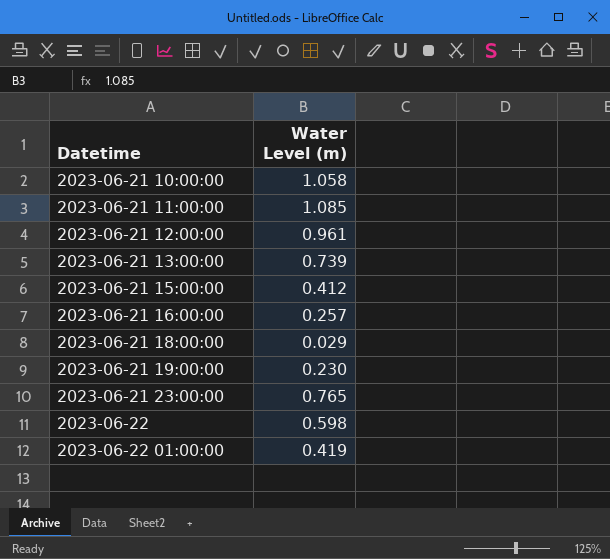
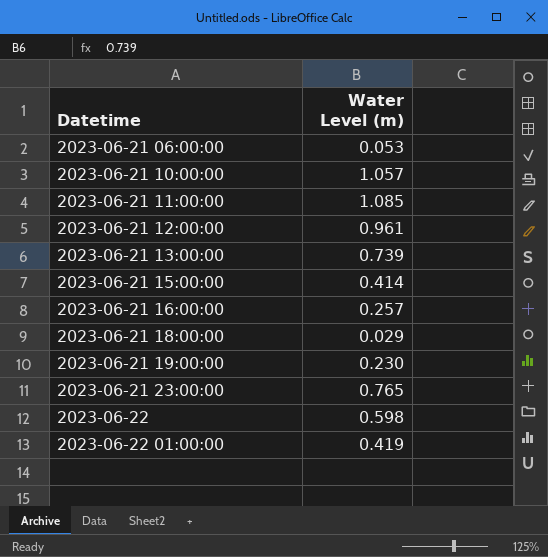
row 2023-06-21 06:00:00: none -> 0.053
2023-06-21 10:00:00 | Water Level (m): 1.058 -> 1.057
2023-06-21 15:00:00 | Water Level (m): 0.412 -> 0.414

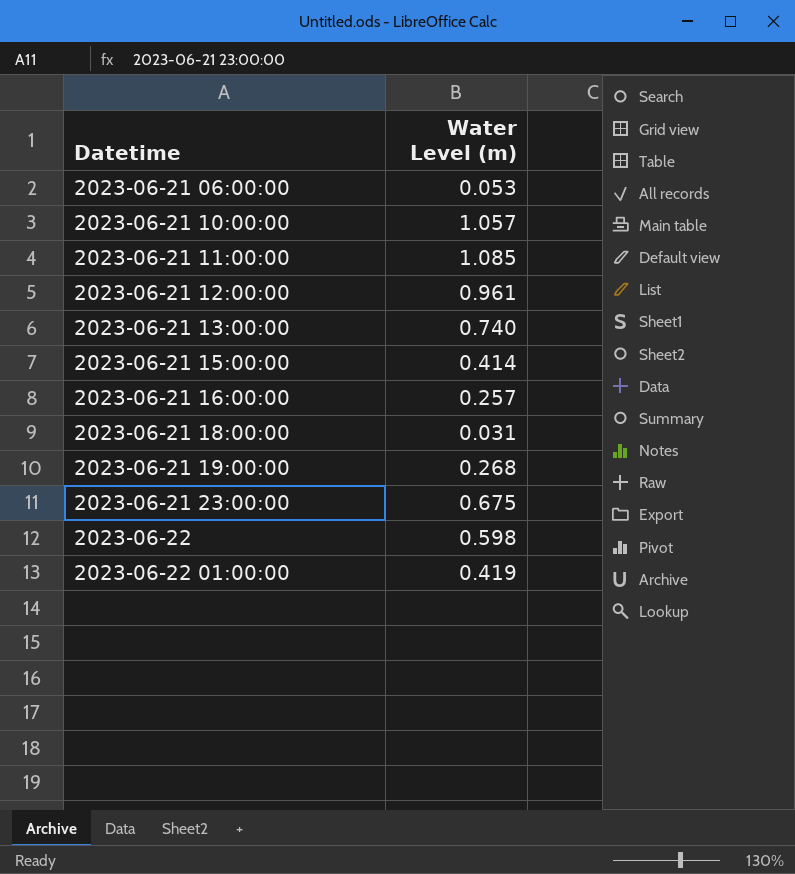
2023-06-21 13:00:00 | Water Level (m): 0.739 -> 0.740
2023-06-21 18:00:00 | Water Level (m): 0.029 -> 0.031
2023-06-21 19:00:00 | Water Level (m): 0.230 -> 0.268
2023-06-21 23:00:00 | Water Level (m): 0.765 -> 0.675

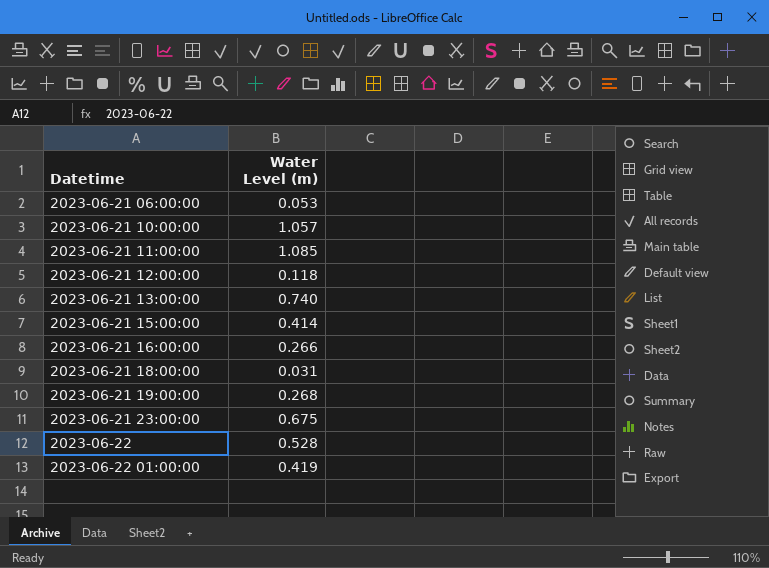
2023-06-21 12:00:00 | Water Level (m): 0.961 -> 0.118
2023-06-21 16:00:00 | Water Level (m): 0.257 -> 0.266
2023-06-22 | Water Level (m): 0.598 -> 0.528

